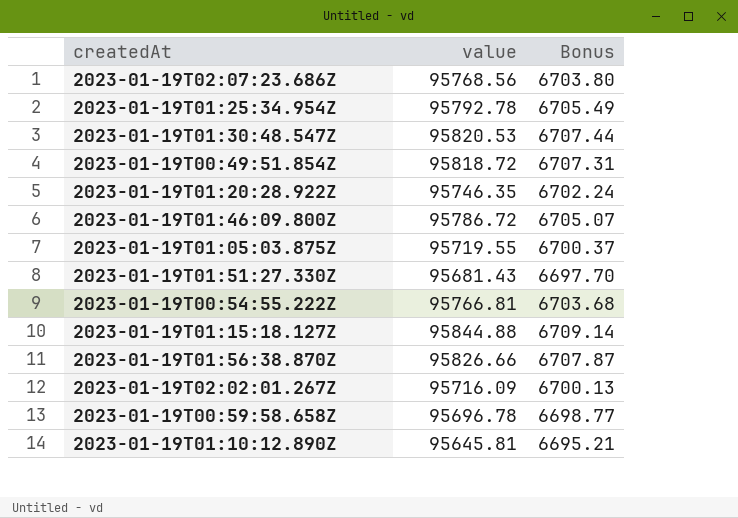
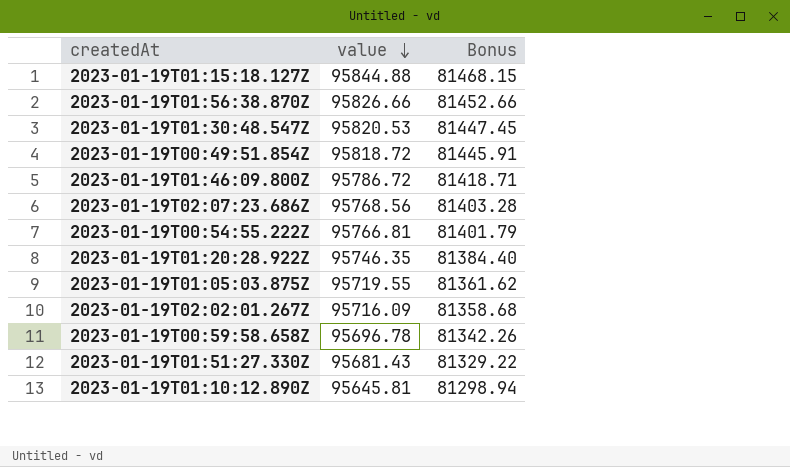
row order: none -> value descending
column Bonus | formula: [value] * 0.07 -> [value] * 0.85
row 2023-01-19T01:25:34.954Z: 95792.78 | 6705.49 -> none

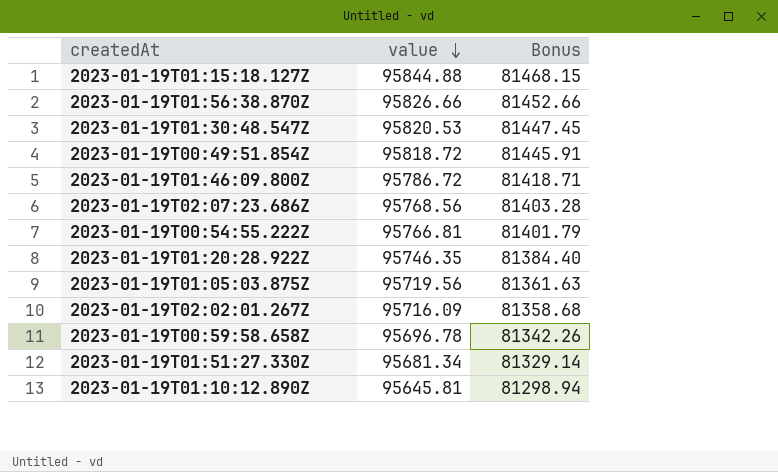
2023-01-19T01:05:03.875Z | value: 95719.55 -> 95719.56
2023-01-19T01:05:03.875Z | Bonus: 81361.62 -> 81361.63
2023-01-19T01:51:27.330Z | value: 95681.43 -> 95681.34
2023-01-19T01:51:27.330Z | Bonus: 81329.22 -> 81329.14

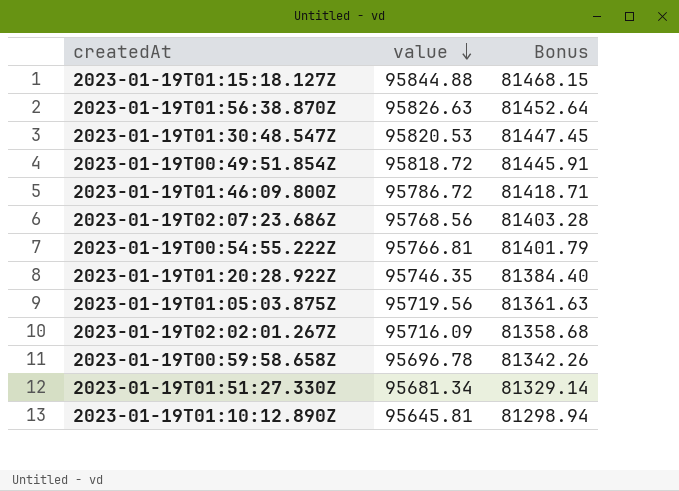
2023-01-19T01:56:38.870Z | value: 95826.66 -> 95826.63
2023-01-19T01:56:38.870Z | Bonus: 81452.66 -> 81452.64

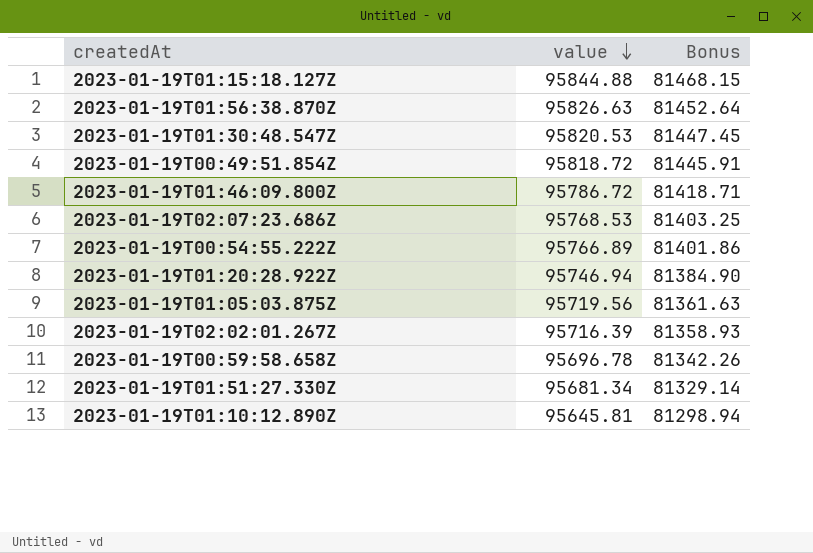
2023-01-19T02:07:23.686Z | value: 95768.56 -> 95768.53
2023-01-19T02:07:23.686Z | Bonus: 81403.28 -> 81403.25
2023-01-19T00:54:55.222Z | value: 95766.81 -> 95766.89
2023-01-19T00:54:55.222Z | Bonus: 81401.79 -> 81401.86
2023-01-19T01:20:28.922Z | value: 95746.35 -> 95746.94
2023-01-19T01:20:28.922Z | Bonus: 81384.40 -> 81384.90
2023-01-19T02:02:01.267Z | value: 95716.09 -> 95716.39
2023-01-19T02:02:01.267Z | Bonus: 81358.68 -> 81358.93

